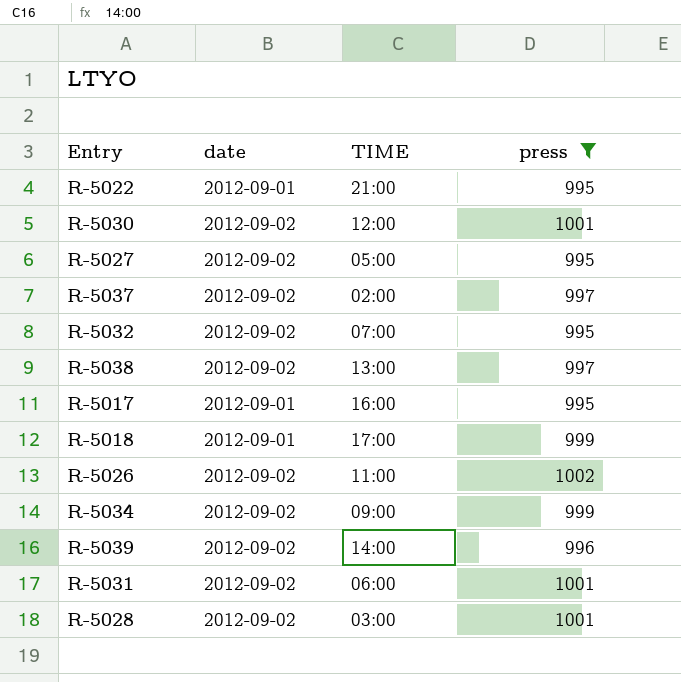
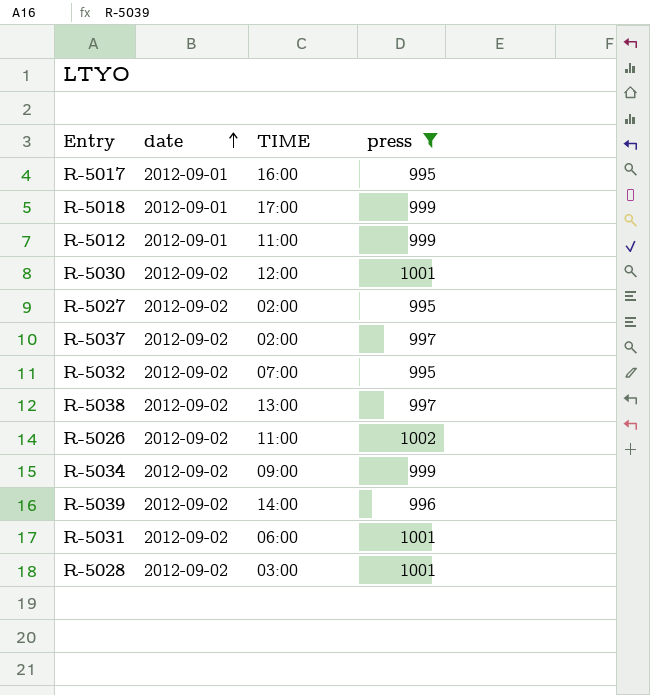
row order: none -> date ascending
row R-5022: 2012-09-01 | 21:00 | 995 -> none
row R-5012: none -> 2012-09-01 | 11:00 | 999
R-5027 | TIME: 05:00 -> 02:00

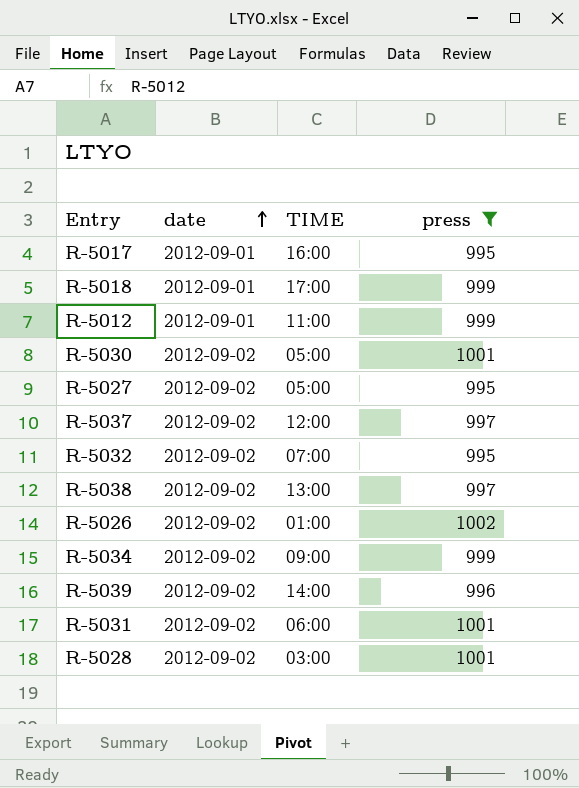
R-5030 | TIME: 12:00 -> 05:00
R-5027 | TIME: 02:00 -> 05:00
R-5037 | TIME: 02:00 -> 12:00
R-5026 | TIME: 11:00 -> 01:00

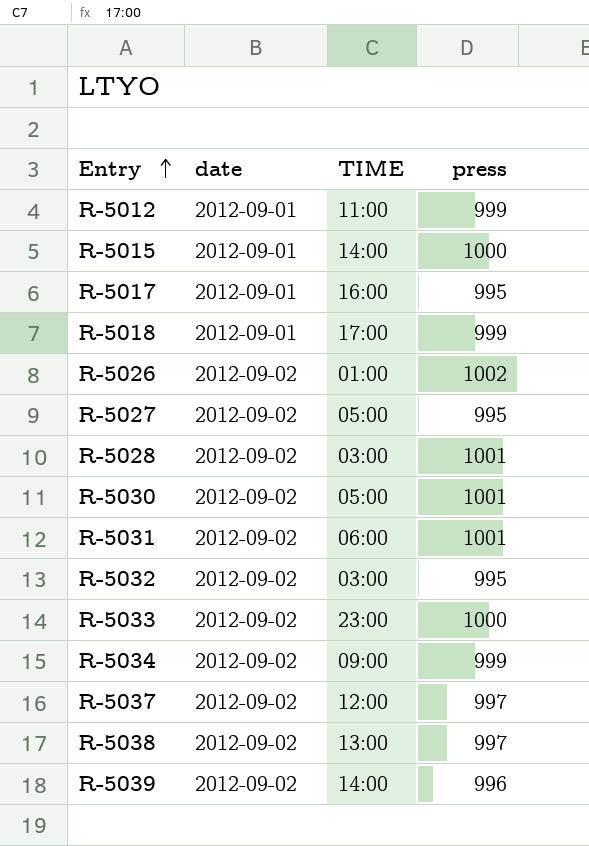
filter: press != 1000 -> none
row order: date ascending -> Entry ascending
R-5032 | TIME: 07:00 -> 03:00

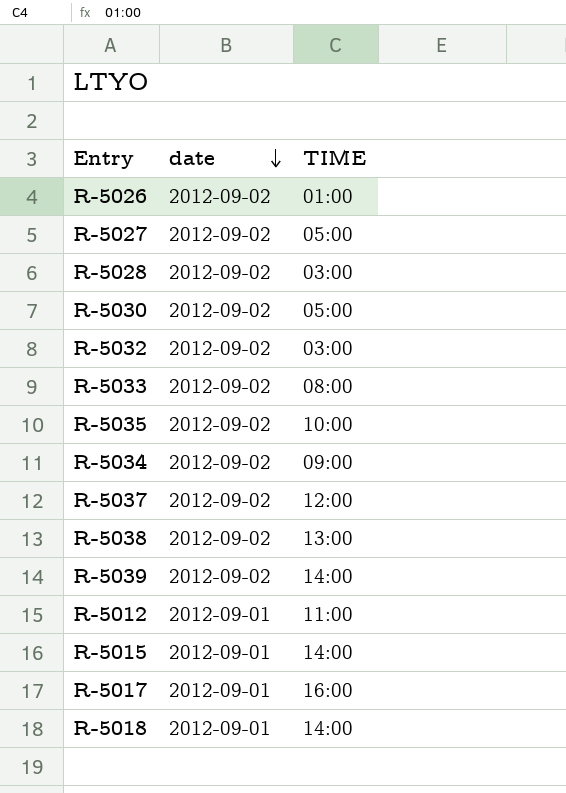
row order: Entry ascending -> date descending
column press | position: 4 -> none
row R-5031: 2012-09-02 | 06:00 | 1001 -> none
R-5033 | TIME: 23:00 -> 08:00
row R-5035: none -> 2012-09-02 | 10:00
R-5018 | TIME: 17:00 -> 14:00

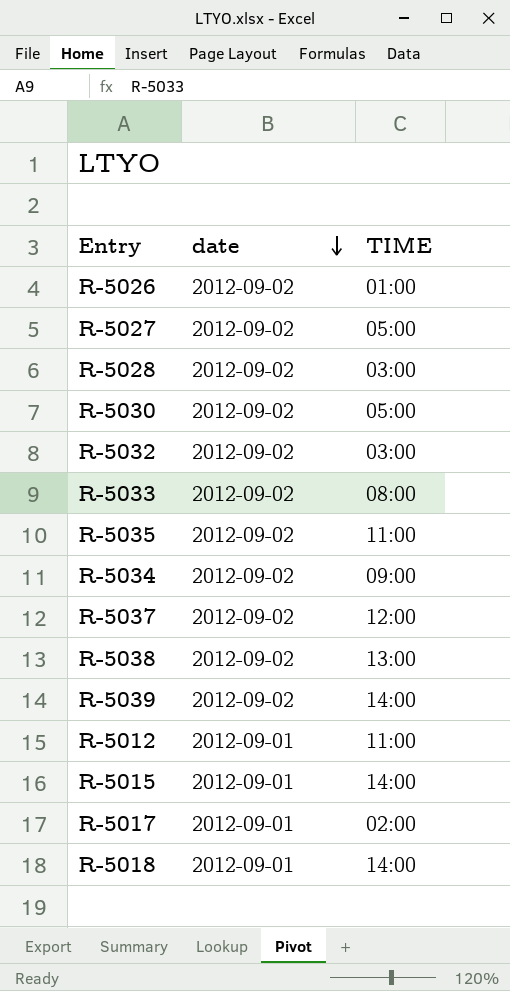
R-5035 | TIME: 10:00 -> 11:00
R-5017 | TIME: 16:00 -> 02:00

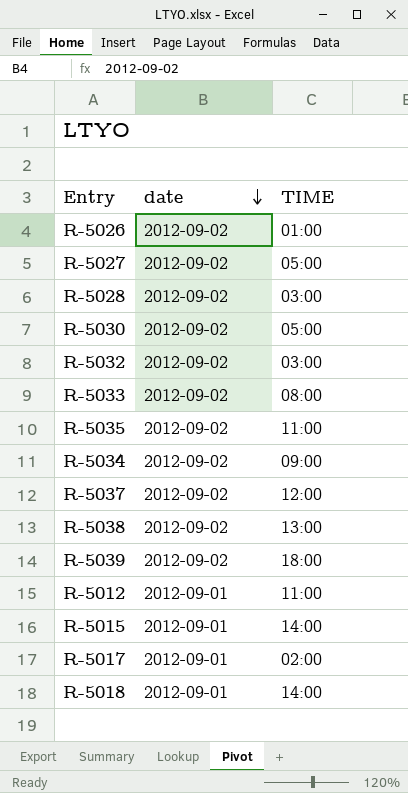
R-5039 | TIME: 14:00 -> 18:00

